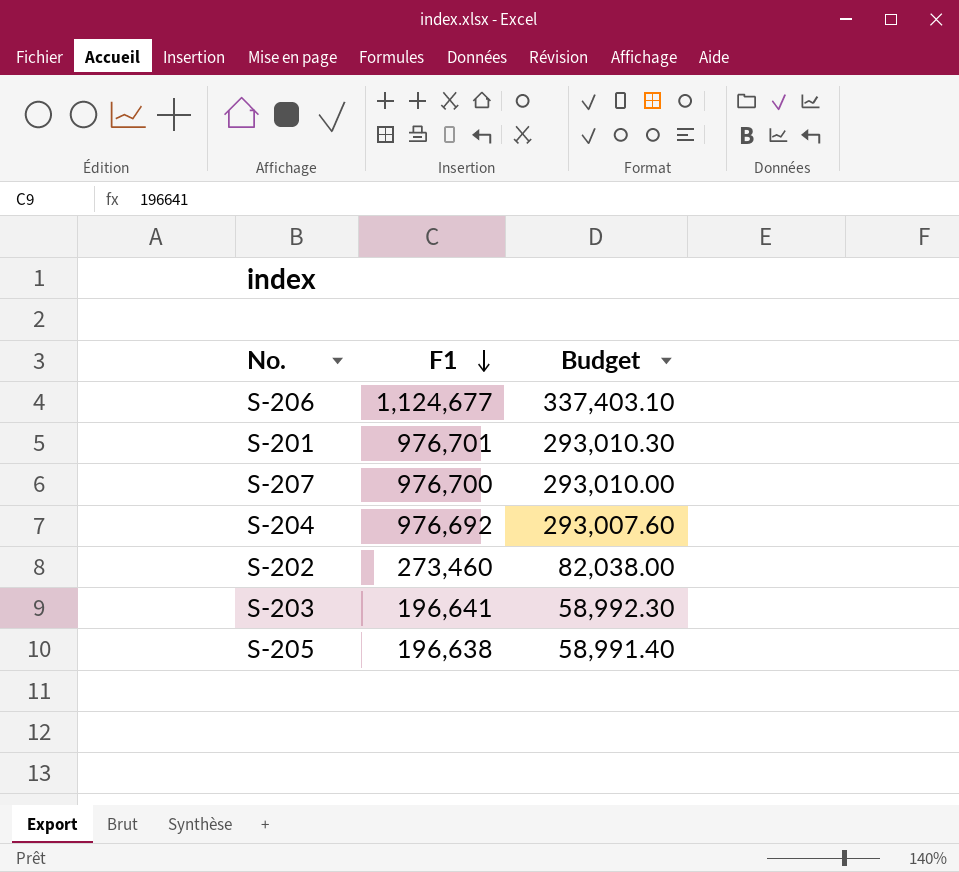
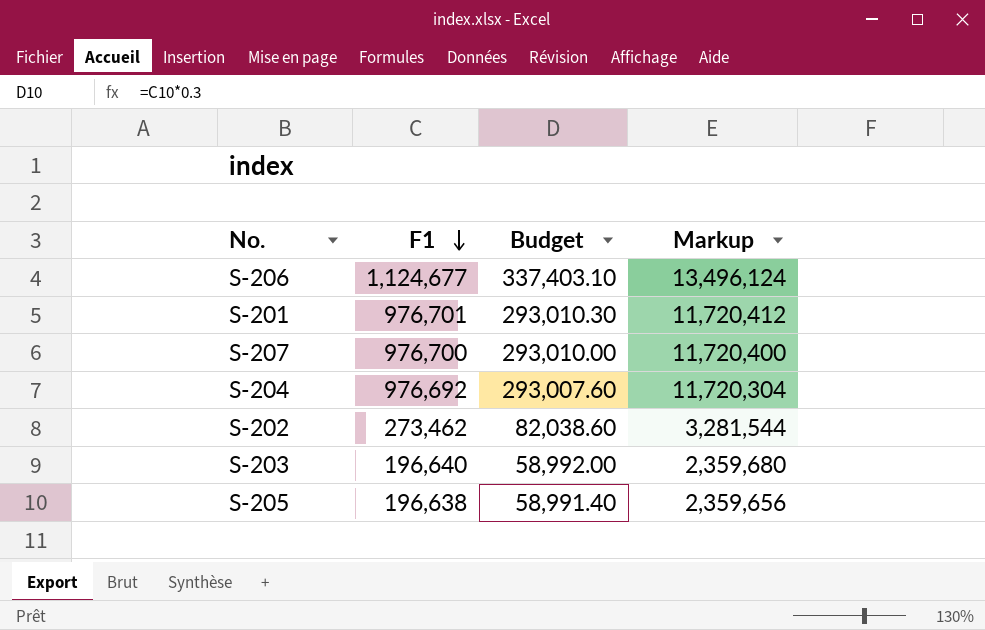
column Markup | formula: none -> [F1] * 12
S-202 | F1: 273,460 -> 273,462
S-202 | Budget: 82,038.00 -> 82,038.60
S-203 | F1: 196,641 -> 196,640
S-203 | Budget: 58,992.30 -> 58,992.00

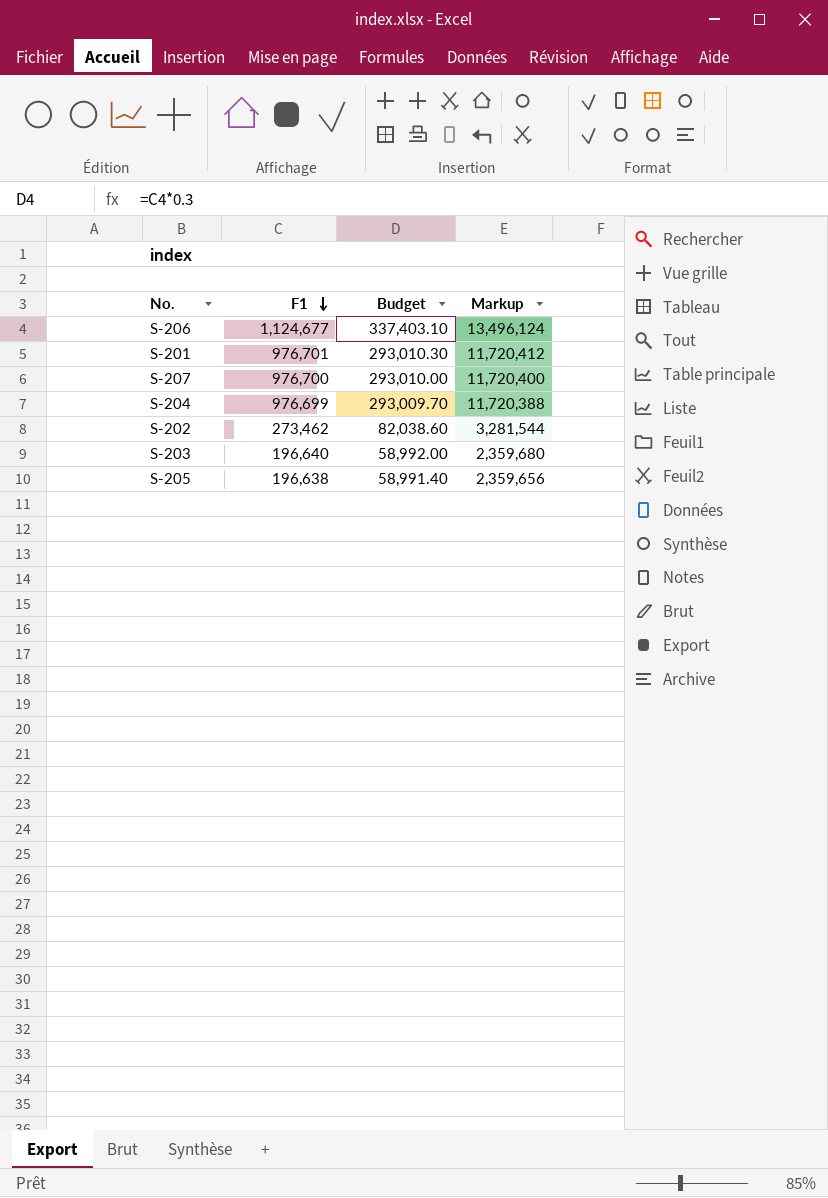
S-204 | F1: 976,692 -> 976,699
S-204 | Budget: 293,007.60 -> 293,009.70
S-204 | Markup: 11,720,304 -> 11,720,388

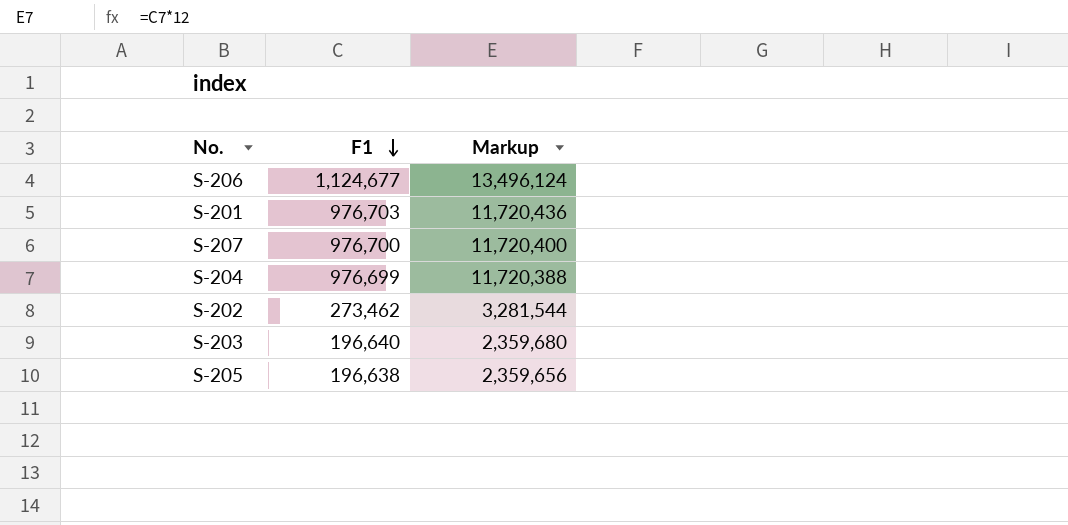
column Budget | formula: [F1] * 0.3 -> none
S-201 | F1: 976,701 -> 976,703
S-201 | Markup: 11,720,412 -> 11,720,436

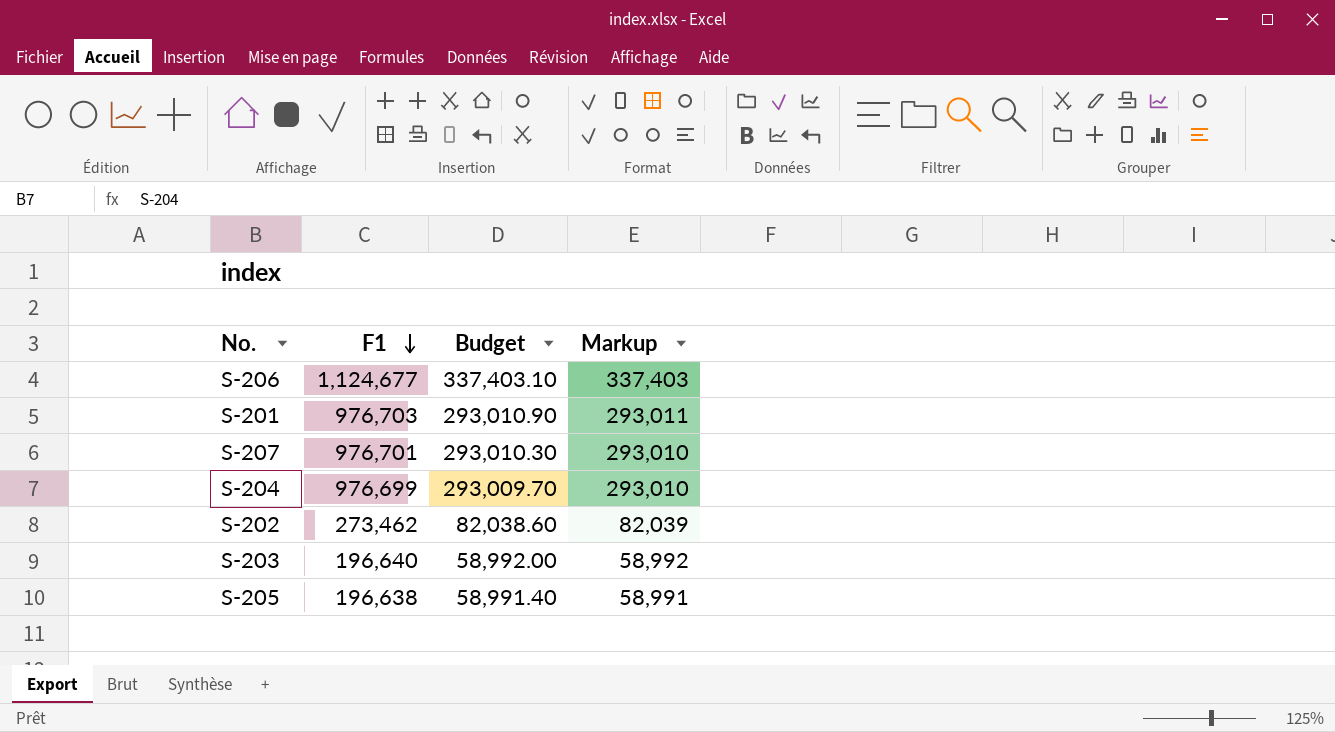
column Budget | formula: none -> [F1] * 0.3
column Markup | formula: [F1] * 12 -> [F1] * 0.3
S-207 | F1: 976,700 -> 976,701

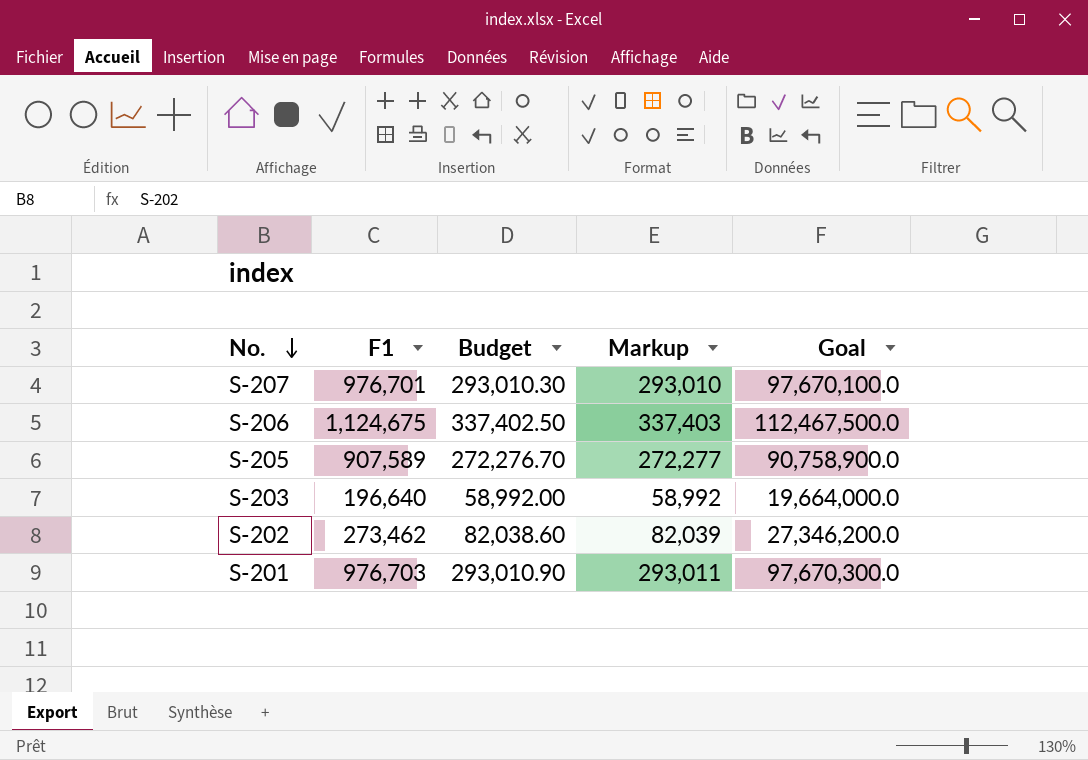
row order: F1 descending -> No. descending
column Goal | formula: none -> [F1] * 100
row S-204: 976,699 | 293,009.70 | 293,010 -> none
S-206 | F1: 1,124,677 -> 1,124,675
S-206 | Budget: 337,403.10 -> 337,402.50
S-205 | F1: 196,638 -> 907,589
S-205 | Budget: 58,991.40 -> 272,276.70
S-205 | Markup: 58,991 -> 272,277

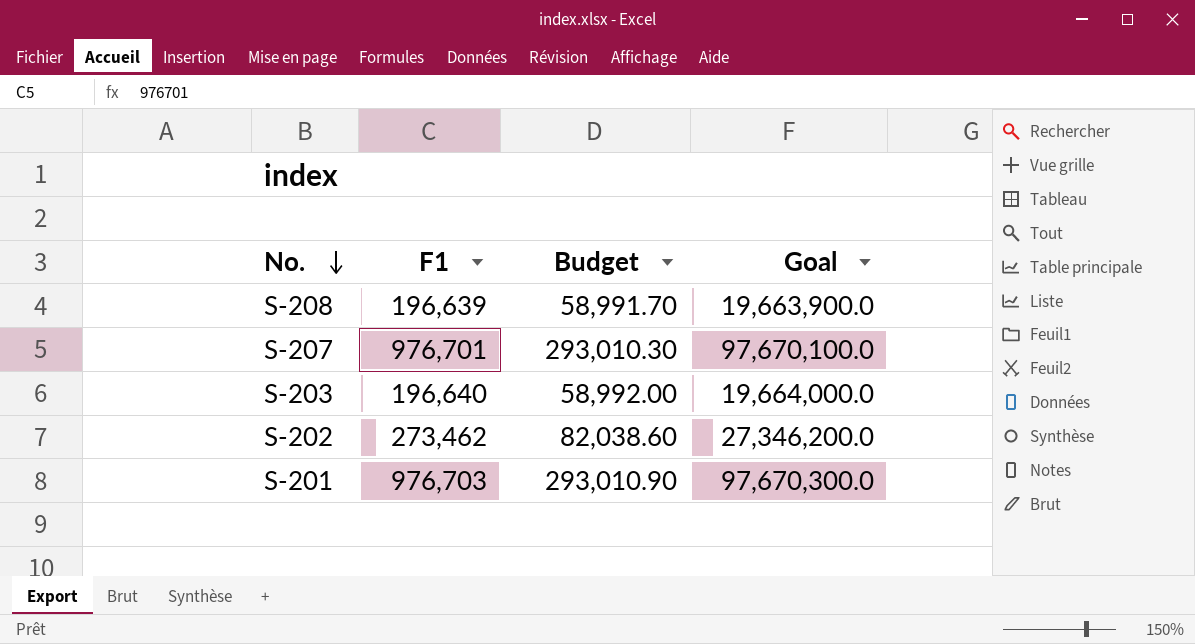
column Markup | formula: [F1] * 0.3 -> none
row S-206: 1,124,675 | 337,402.50 | 337,403 | 112,467,500.0 -> none
row S-205: 907,589 | 272,276.70 | 272,277 | 90,758,900.0 -> none
row S-208: none -> 196,639 | 58,991.70 | 19,663,900.0

